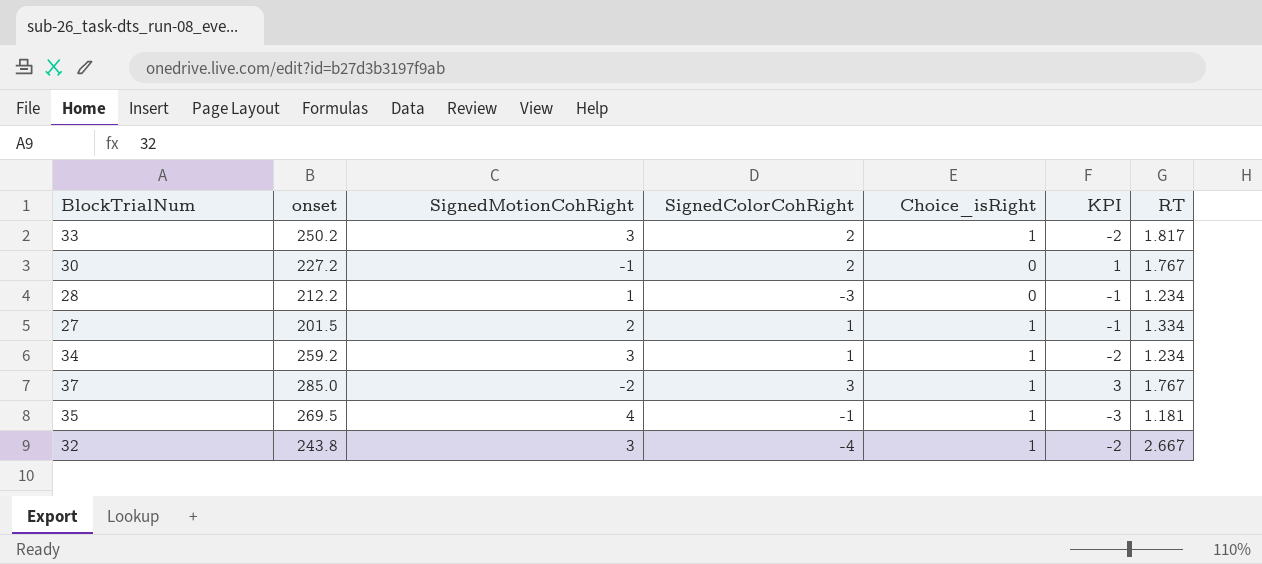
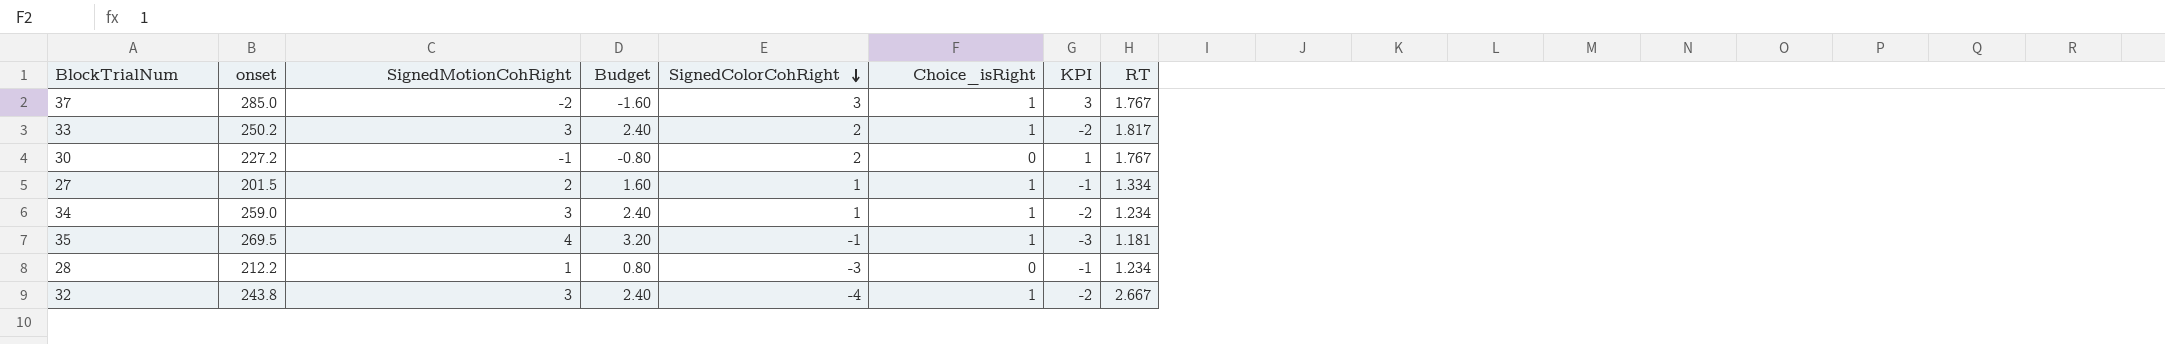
row order: none -> SignedColorCohRight descending
column Budget | formula: none -> [SignedMotionCohRight] * 0.8
34 | onset: 259.2 -> 259.0

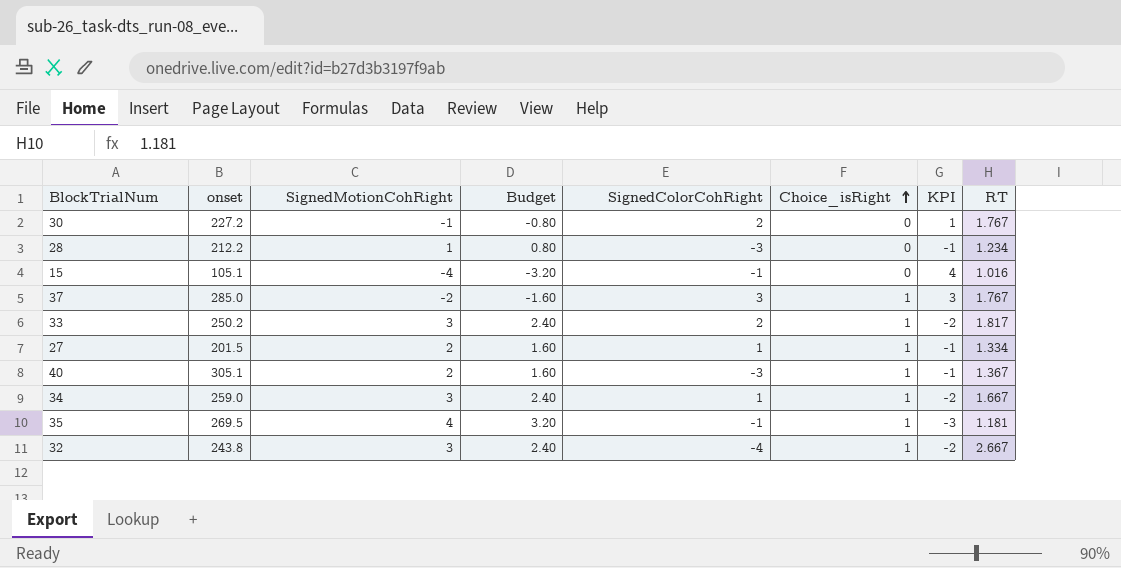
row order: SignedColorCohRight descending -> Choice_isRight ascending
row 15: none -> 105.1 | -4 | -3.20 | -1 | 0 | 4 | 1.016
row 40: none -> 305.1 | 2 | 1.60 | -3 | 1 | -1 | 1.367
34 | RT: 1.234 -> 1.667

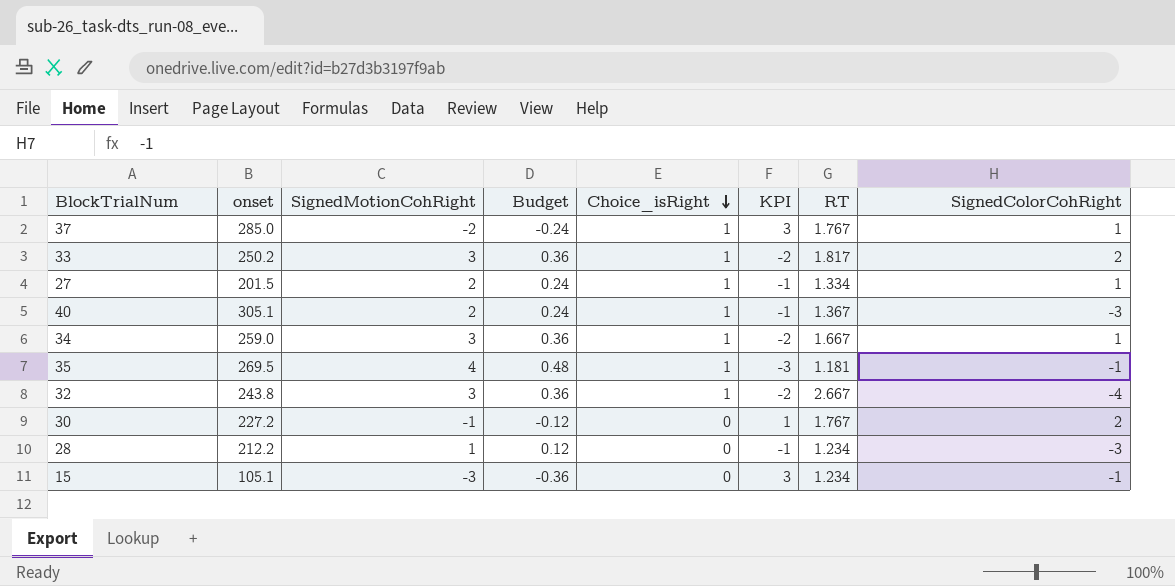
row order: Choice_isRight ascending -> Choice_isRight descending
column Budget | formula: [SignedMotionCohRight] * 0.8 -> [SignedMotionCohRight] * 0.12
column SignedColorCohRight | position: 5 -> 8
37 | SignedColorCohRight: 3 -> 1
15 | SignedMotionCohRight: -4 -> -3
15 | KPI: 4 -> 3
15 | RT: 1.016 -> 1.234

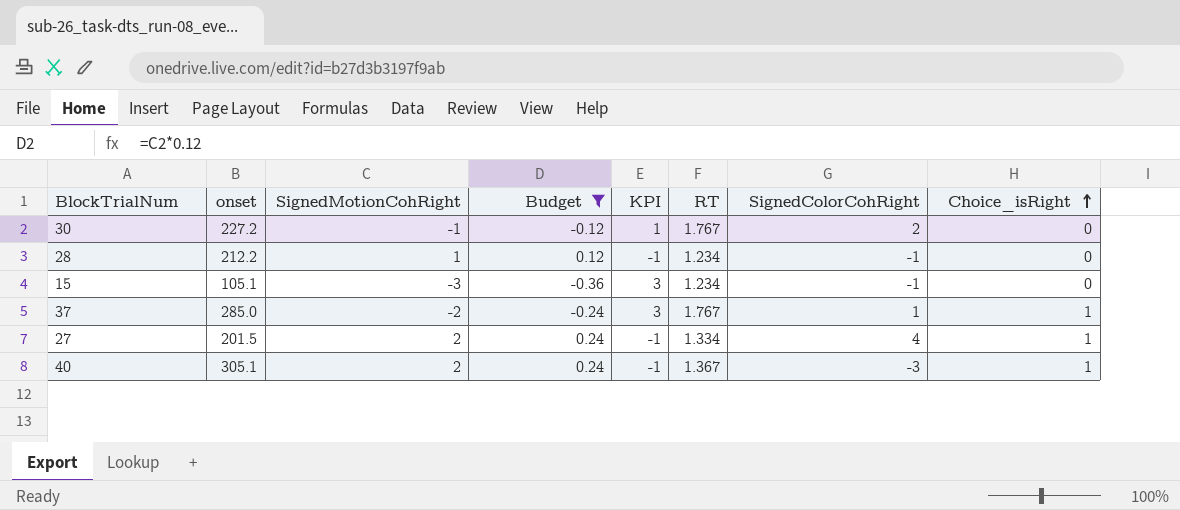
filter: none -> Budget <= 0.24
row order: Choice_isRight descending -> Choice_isRight ascending
column Choice_isRight | position: 5 -> 8
28 | SignedColorCohRight: -3 -> -1
27 | SignedColorCohRight: 1 -> 4

